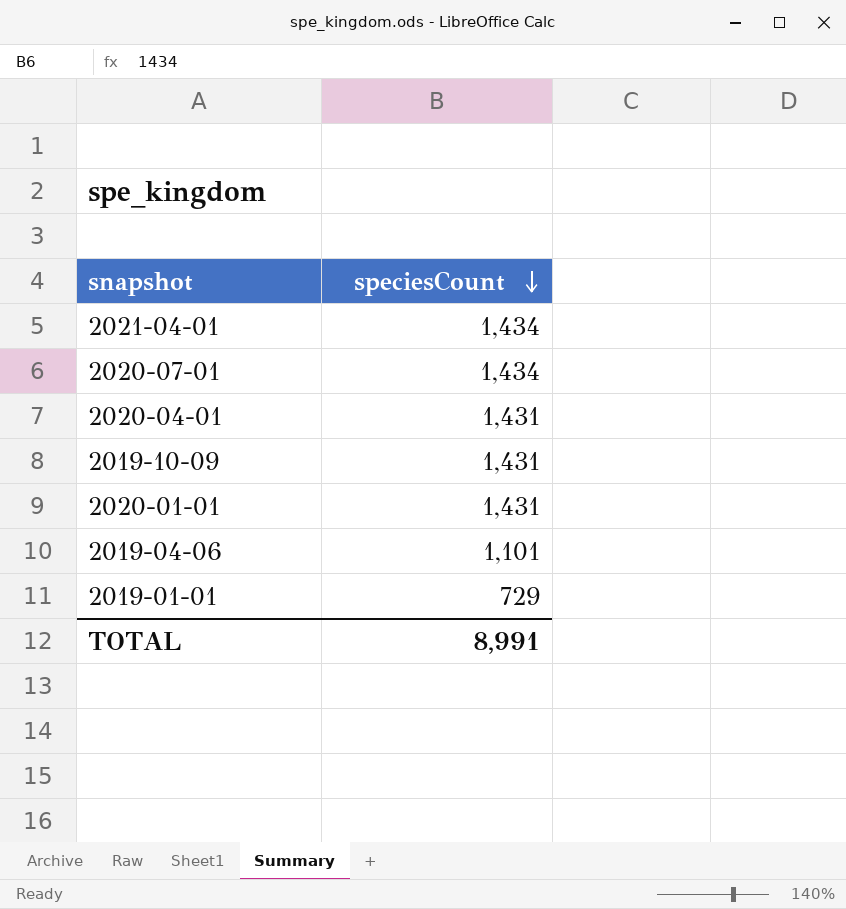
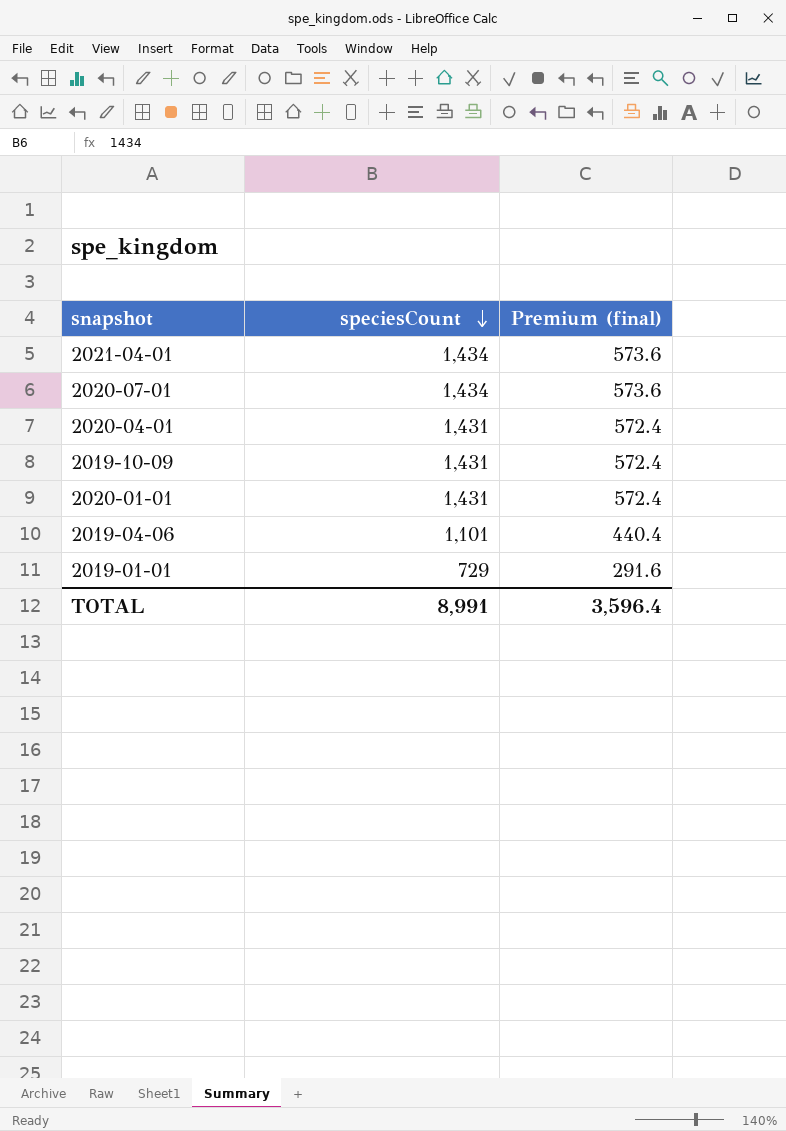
column Premium (final) | formula: none -> [speciesCount] * 0.4

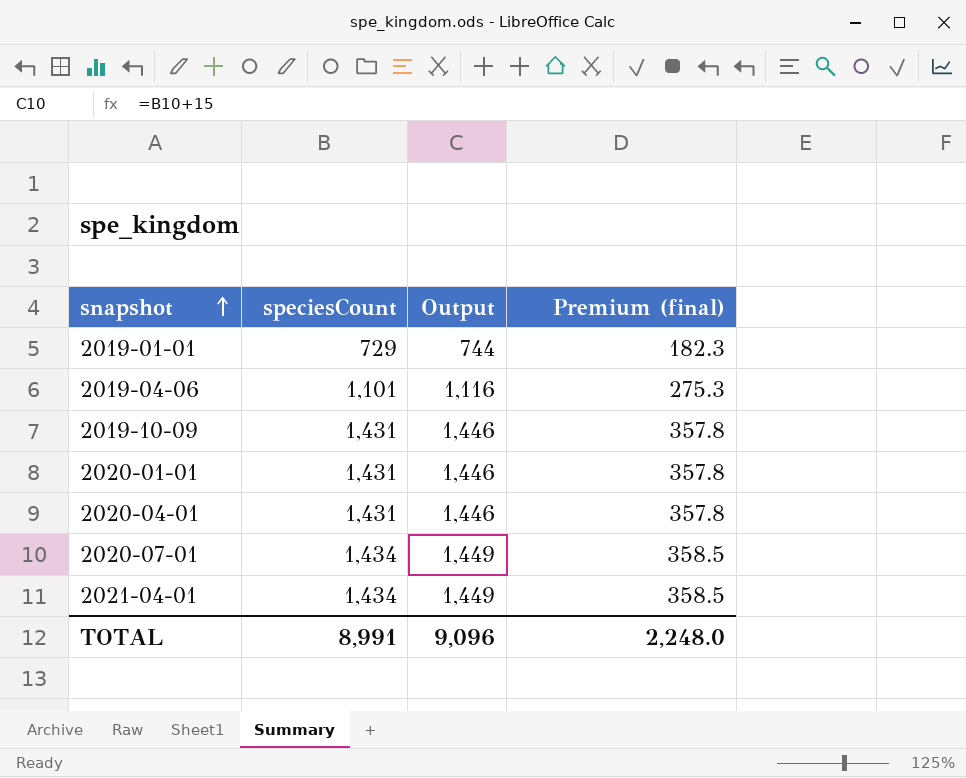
row order: speciesCount descending -> snapshot ascending
column Output | formula: none -> [speciesCount] + 15
column Premium (final) | formula: [speciesCount] * 0.4 -> [speciesCount] * 0.25
TOTAL | Premium (final): 3,596.4 -> 2,248.0

